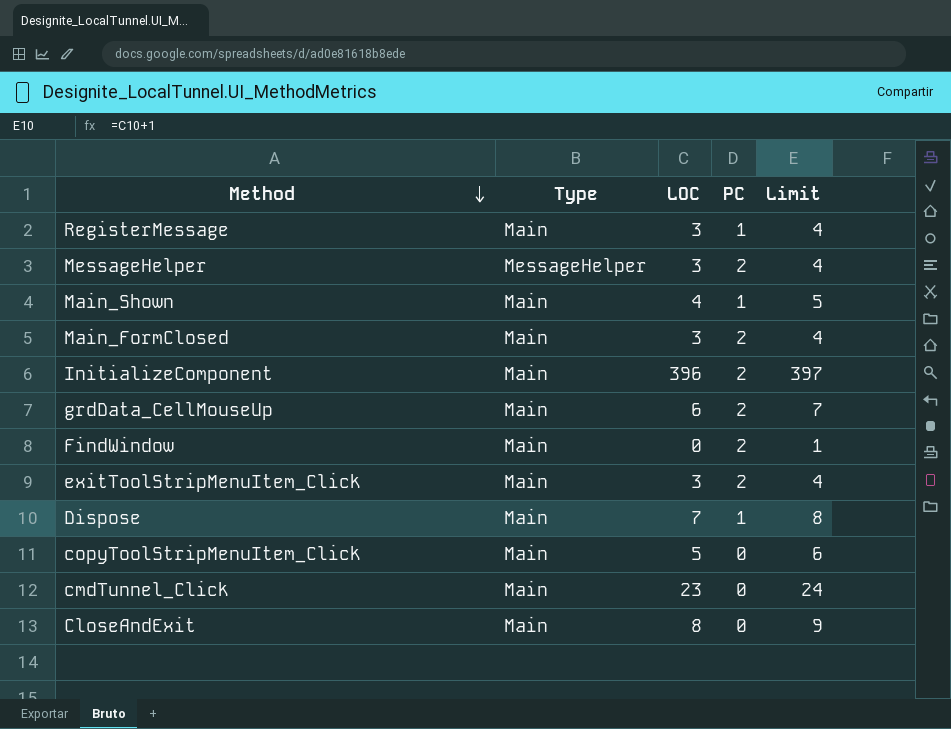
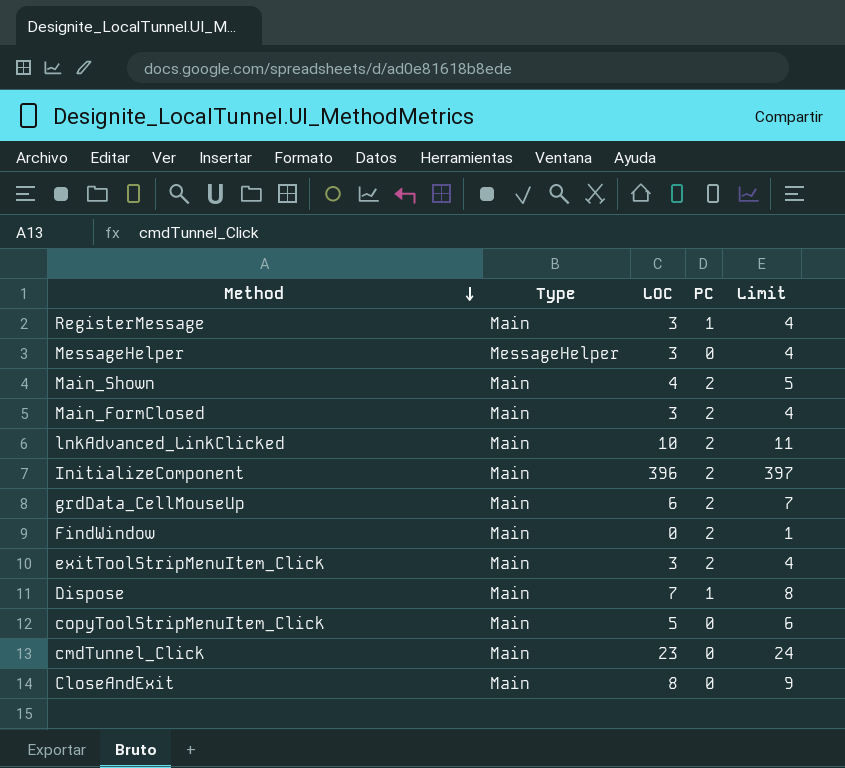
MessageHelper | PC: 2 -> 0
Main_Shown | PC: 1 -> 2
row lnkAdvanced_LinkClicked: none -> Main | 10 | 2 | 11

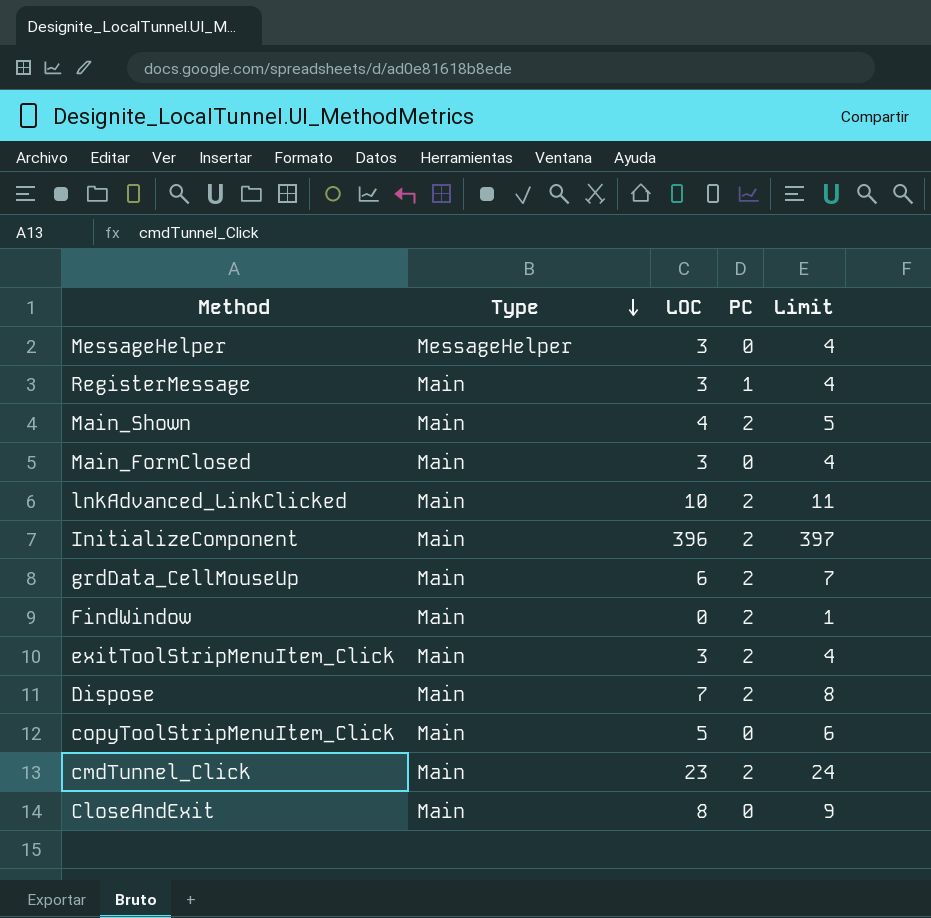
row order: Method descending -> Type descending
Main_FormClosed | PC: 2 -> 0
Dispose | PC: 1 -> 2
cmdTunnel_Click | PC: 0 -> 2

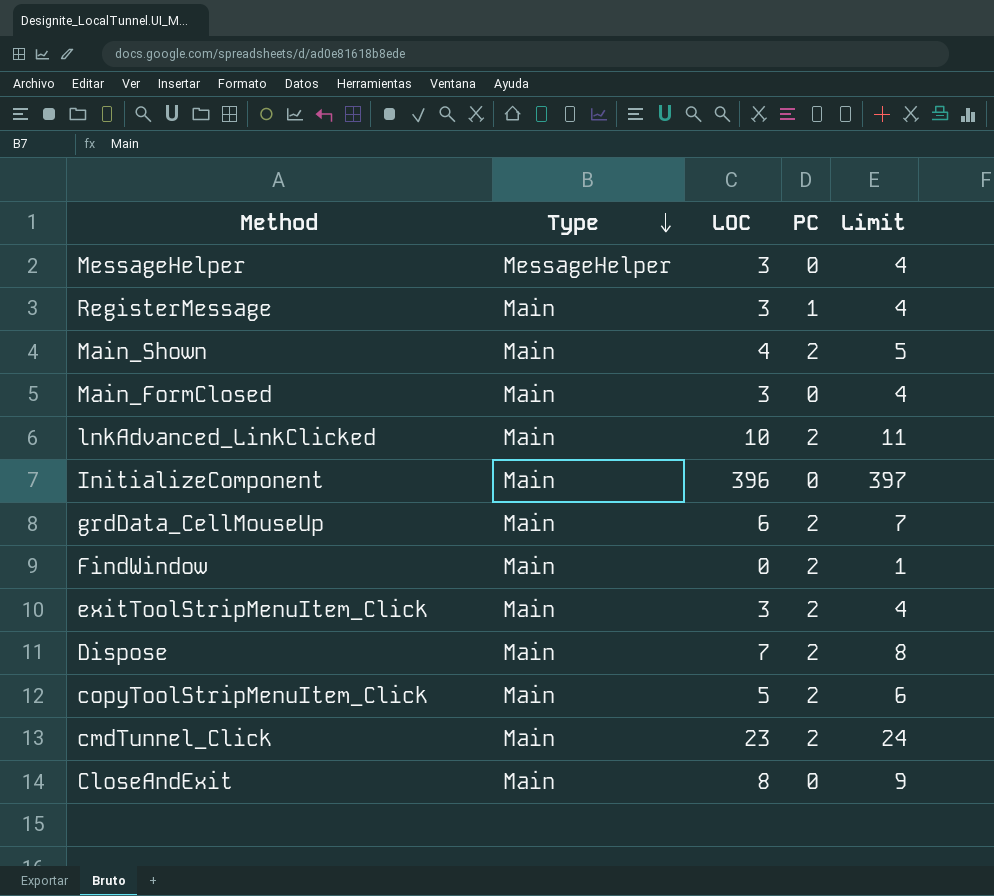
InitializeComponent | PC: 2 -> 0
copyToolStripMenuItem_Click | PC: 0 -> 2

